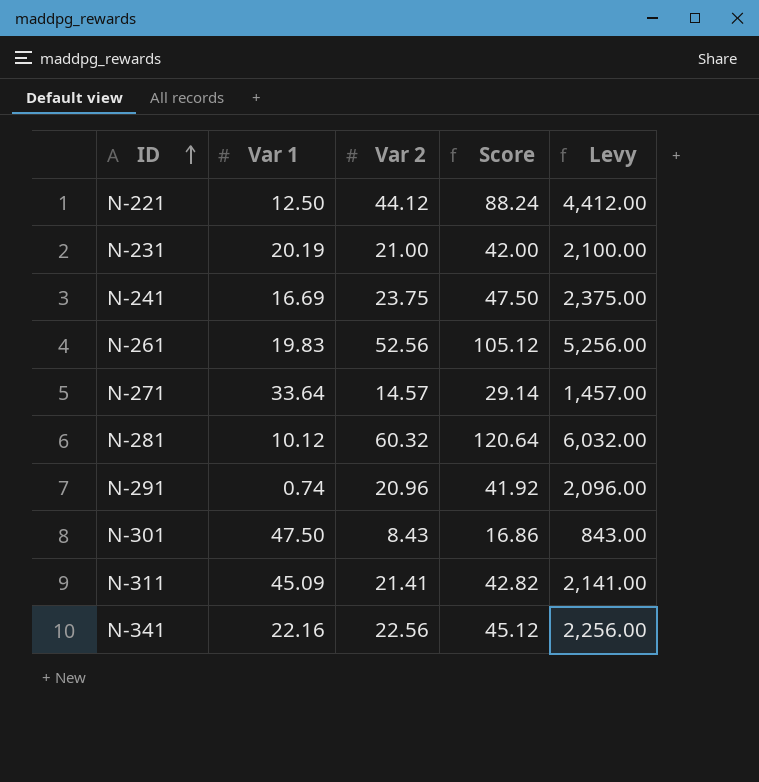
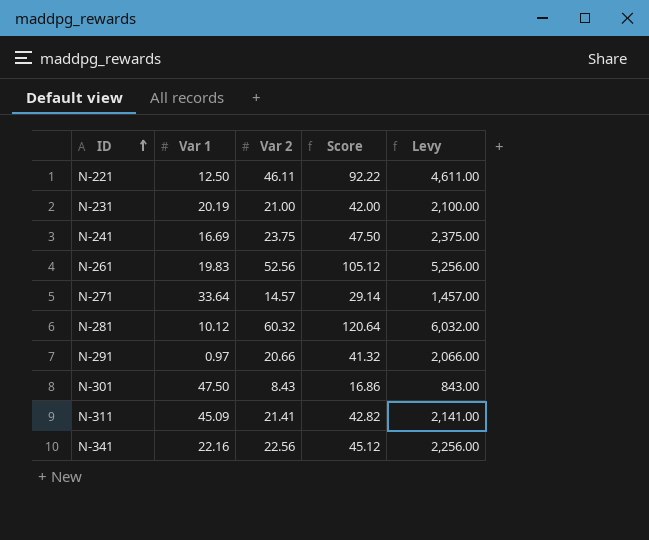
N-221 | Var 2: 44.12 -> 46.11
N-221 | Score: 88.24 -> 92.22
N-221 | Levy: 4,412.00 -> 4,611.00
N-291 | Var 1: 0.74 -> 0.97
N-291 | Var 2: 20.96 -> 20.66
N-291 | Score: 41.92 -> 41.32
N-291 | Levy: 2,096.00 -> 2,066.00

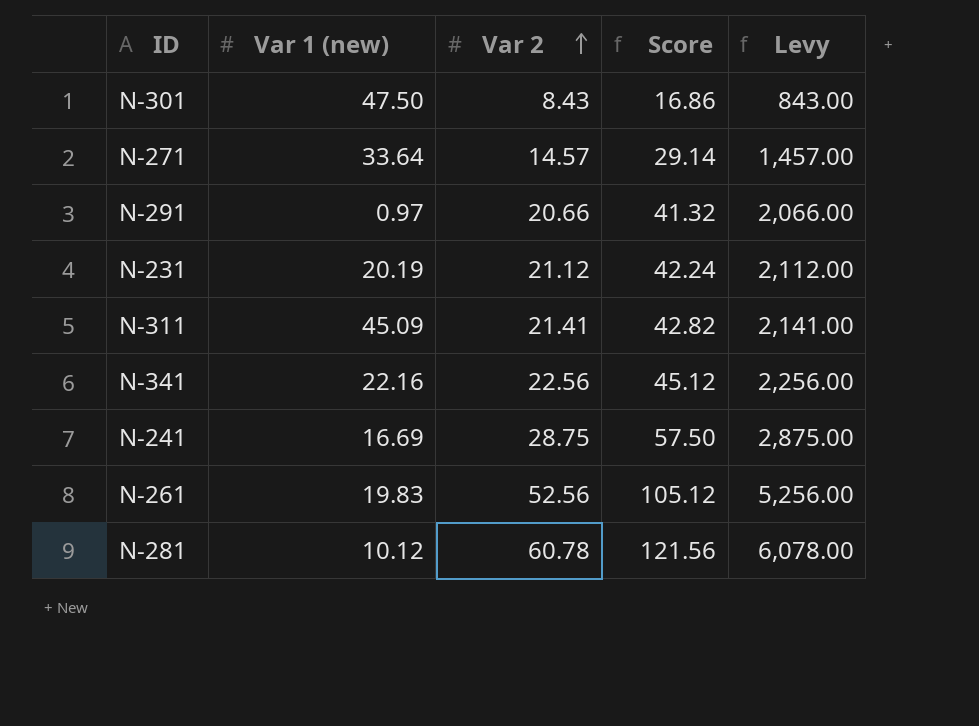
row order: ID ascending -> Var 2 ascending
column name: Var 1 -> Var 1 (new)
row N-221: 12.50 | 46.11 | 92.22 | 4,611.00 -> none
N-231 | Var 2: 21.00 -> 21.12
N-231 | Score: 42.00 -> 42.24
N-231 | Levy: 2,100.00 -> 2,112.00
N-241 | Var 2: 23.75 -> 28.75
N-241 | Score: 47.50 -> 57.50
N-241 | Levy: 2,375.00 -> 2,875.00
N-281 | Var 2: 60.32 -> 60.78
N-281 | Score: 120.64 -> 121.56
N-281 | Levy: 6,032.00 -> 6,078.00

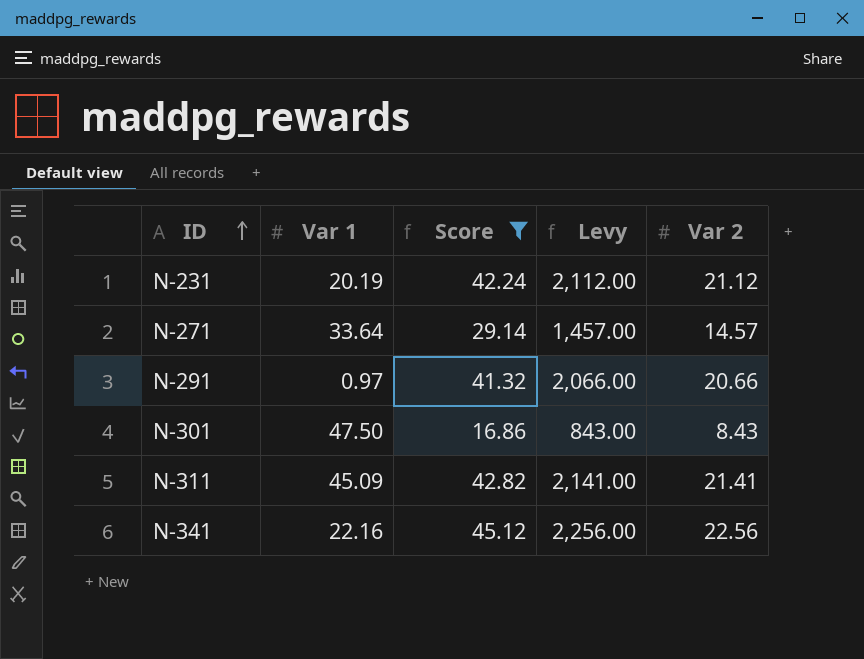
filter: none -> Score <= 45.12
row order: Var 2 ascending -> ID ascending
column name: Var 1 (new) -> Var 1
column Var 2 | position: 3 -> 5

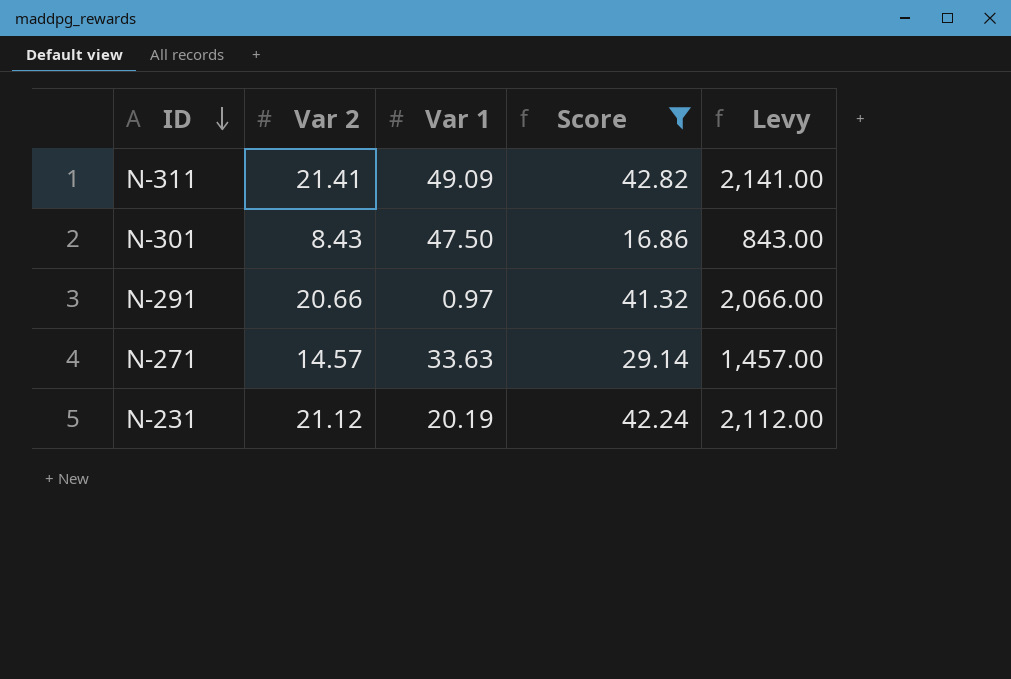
row order: ID ascending -> ID descending
column Var 2 | position: 5 -> 2
row N-341: 22.16 | 45.12 | 2,256.00 | 22.56 -> none
N-311 | Var 1: 45.09 -> 49.09
N-271 | Var 1: 33.64 -> 33.63

